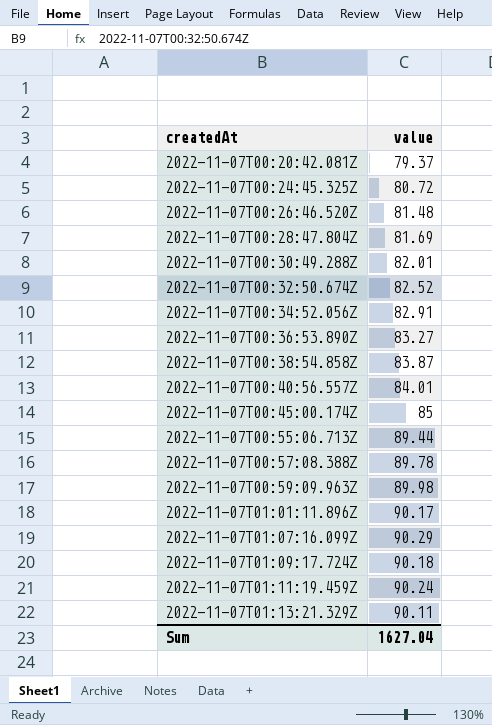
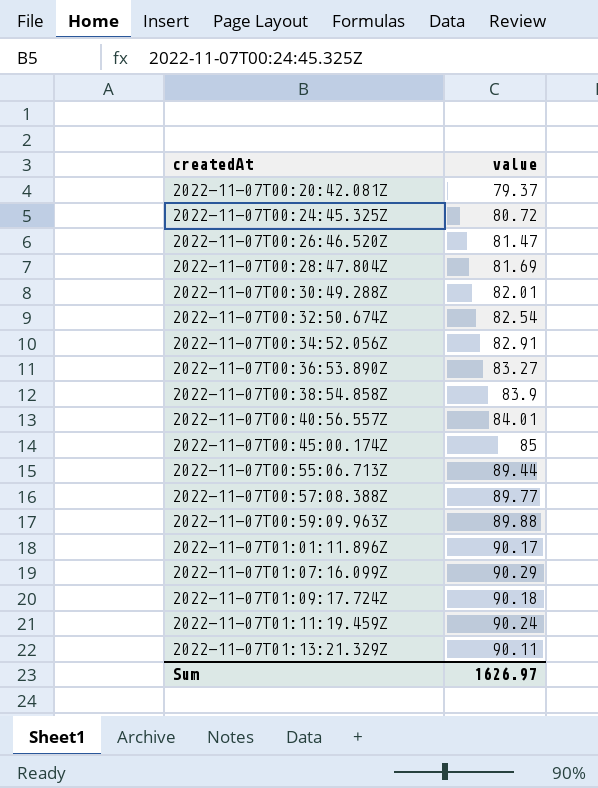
2022-11-07T00:26:46.520Z | value: 81.48 -> 81.47
2022-11-07T00:32:50.674Z | value: 82.52 -> 82.54
2022-11-07T00:38:54.858Z | value: 83.87 -> 83.9
2022-11-07T00:57:08.388Z | value: 89.78 -> 89.77
2022-11-07T00:59:09.963Z | value: 89.98 -> 89.88
Sum | value: 1627.04 -> 1626.97

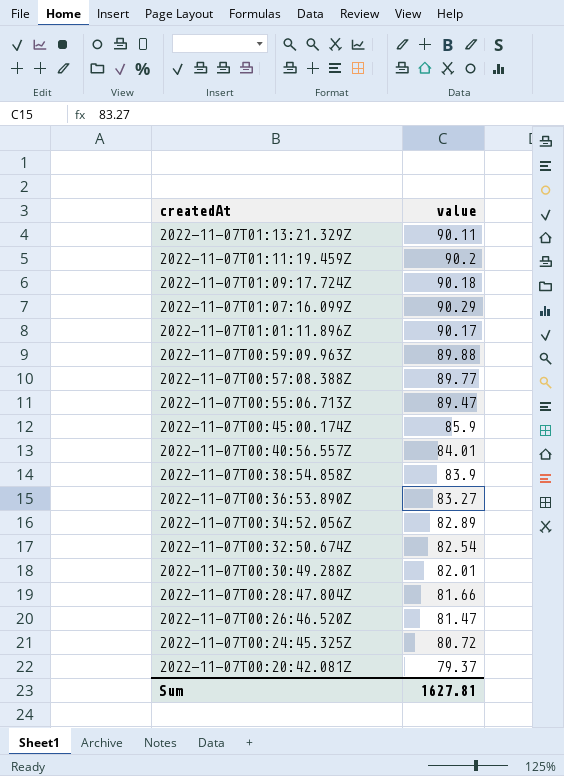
row order: createdAt ascending -> createdAt descending
2022-11-07T01:11:19.459Z | value: 90.24 -> 90.2
2022-11-07T00:55:06.713Z | value: 89.44 -> 89.47
2022-11-07T00:45:00.174Z | value: 85 -> 85.9
2022-11-07T00:34:52.056Z | value: 82.91 -> 82.89
2022-11-07T00:28:47.804Z | value: 81.69 -> 81.66
Sum | value: 1626.97 -> 1627.81

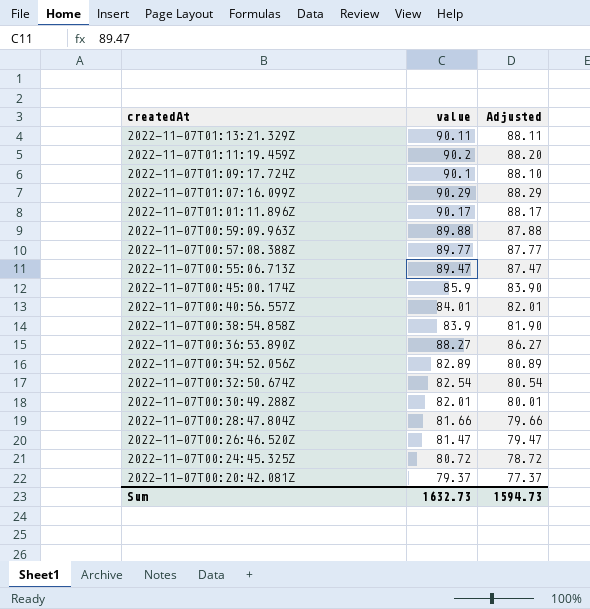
column Adjusted | formula: none -> [value] - 2
2022-11-07T01:09:17.724Z | value: 90.18 -> 90.1
2022-11-07T00:36:53.890Z | value: 83.27 -> 88.27
Sum | value: 1627.81 -> 1632.73

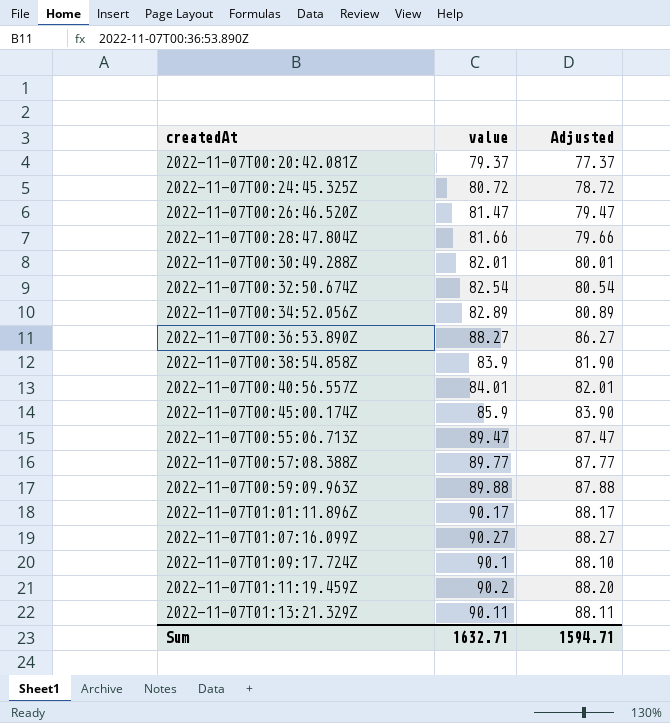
row order: createdAt descending -> createdAt ascending
2022-11-07T01:07:16.099Z | value: 90.29 -> 90.27
2022-11-07T01:07:16.099Z | Adjusted: 88.29 -> 88.27
Sum | value: 1632.73 -> 1632.71
Sum | Adjusted: 1594.73 -> 1594.71

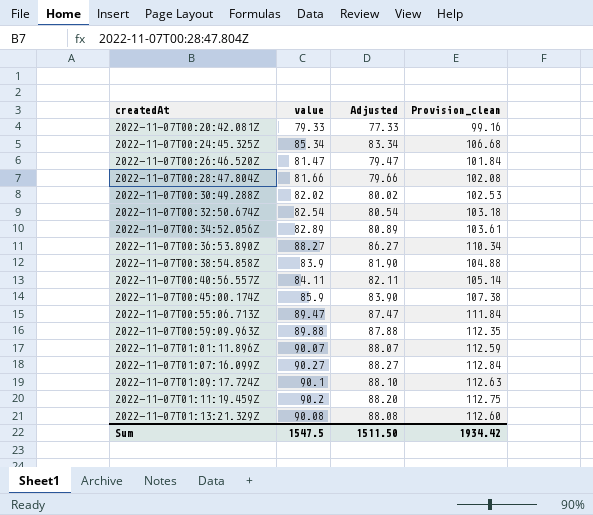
column Provision_clean | formula: none -> [value] * 1.25
row 2022-11-07T00:57:08.388Z: 89.77 | 87.77 -> none
2022-11-07T00:20:42.081Z | value: 79.37 -> 79.33
2022-11-07T00:20:42.081Z | Adjusted: 77.37 -> 77.33
2022-11-07T00:24:45.325Z | value: 80.72 -> 85.34
2022-11-07T00:24:45.325Z | Adjusted: 78.72 -> 83.34
2022-11-07T00:30:49.288Z | value: 82.01 -> 82.02
2022-11-07T00:30:49.288Z | Adjusted: 80.01 -> 80.02
2022-11-07T00:40:56.557Z | value: 84.01 -> 84.11
2022-11-07T00:40:56.557Z | Adjusted: 82.01 -> 82.11
2022-11-07T01:01:11.896Z | value: 90.17 -> 90.07
2022-11-07T01:01:11.896Z | Adjusted: 88.17 -> 88.07
2022-11-07T01:13:21.329Z | value: 90.11 -> 90.08
2022-11-07T01:13:21.329Z | Adjusted: 88.11 -> 88.08
Sum | value: 1632.71 -> 1547.5
Sum | Adjusted: 1594.71 -> 1511.50

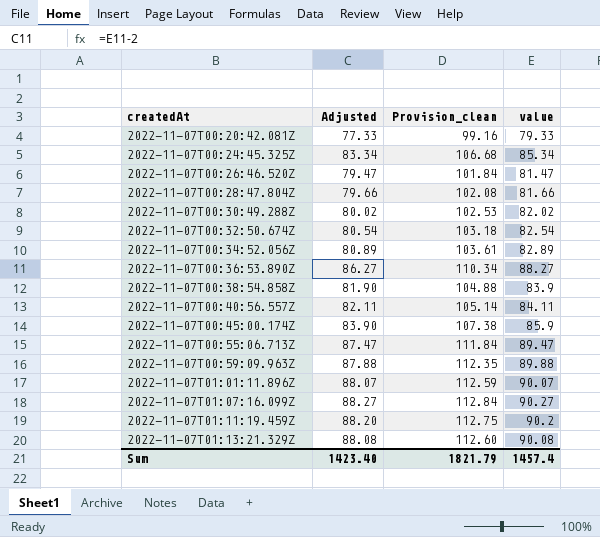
column value | position: 2 -> 4
row 2022-11-07T01:09:17.724Z: 90.1 | 88.10 | 112.63 -> none
Sum | Adjusted: 1511.50 -> 1423.40
Sum | Provision_clean: 1934.42 -> 1821.79
Sum | value: 1547.5 -> 1457.4

